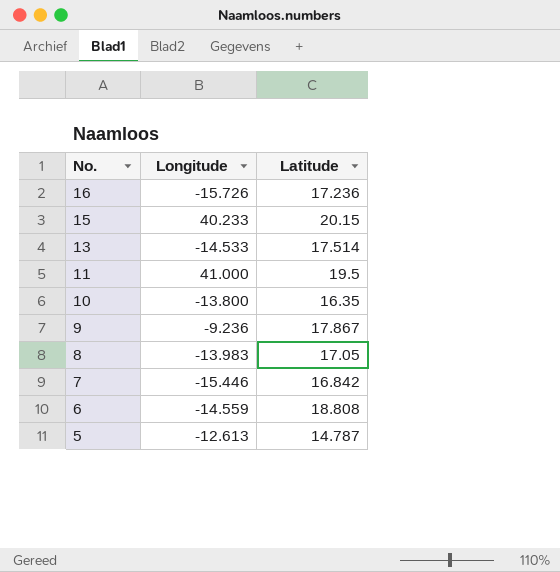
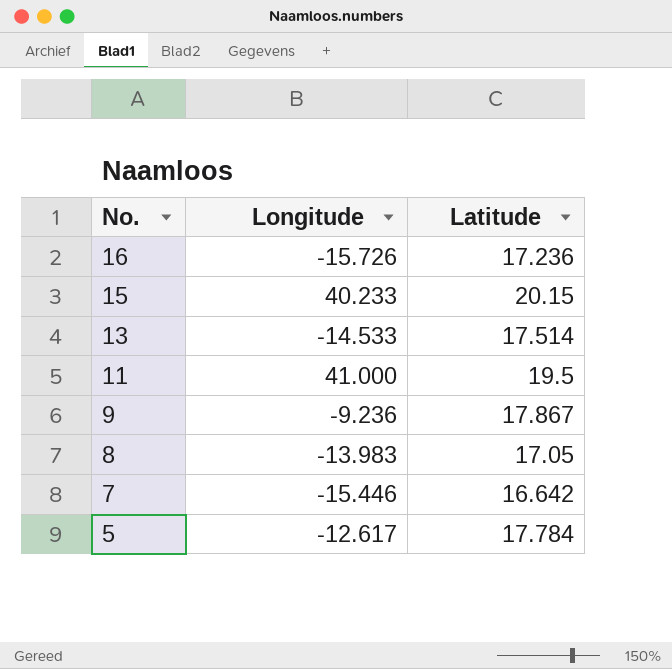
row 10: -13.800 | 16.35 -> none
row 6: -14.559 | 18.808 -> none
7 | Latitude: 16.842 -> 16.642
5 | Longitude: -12.613 -> -12.617
5 | Latitude: 14.787 -> 17.784

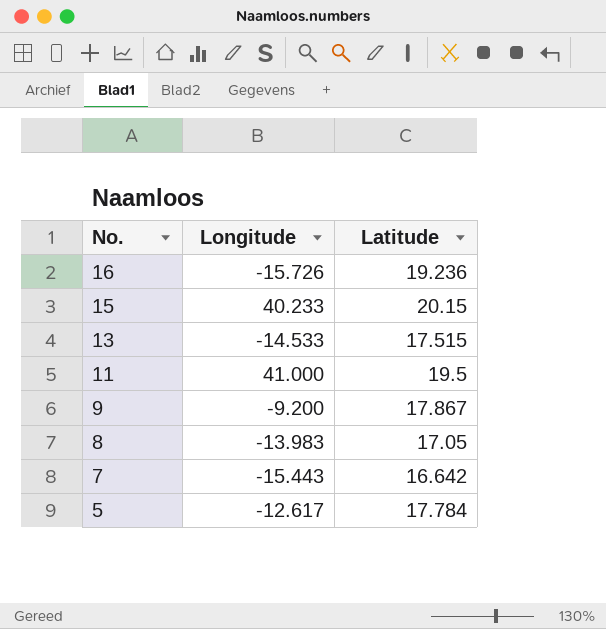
16 | Latitude: 17.236 -> 19.236
13 | Latitude: 17.514 -> 17.515
9 | Longitude: -9.236 -> -9.200
7 | Longitude: -15.446 -> -15.443

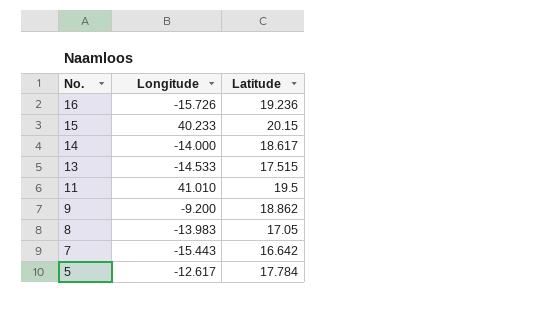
row 14: none -> -14.000 | 18.617
11 | Longitude: 41.000 -> 41.010
9 | Latitude: 17.867 -> 18.862

